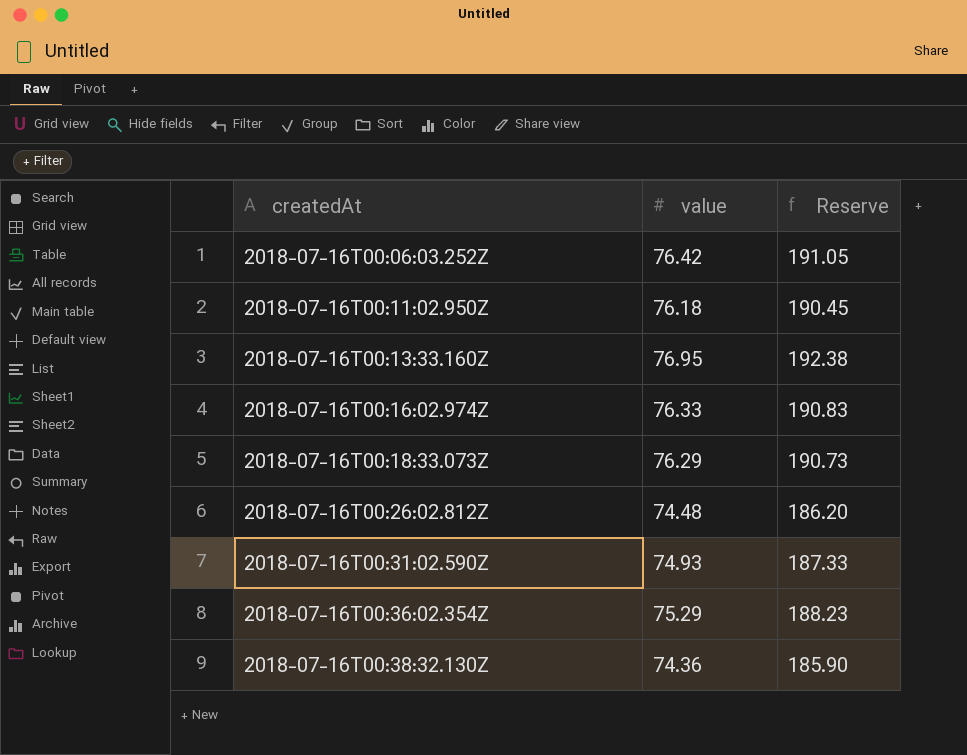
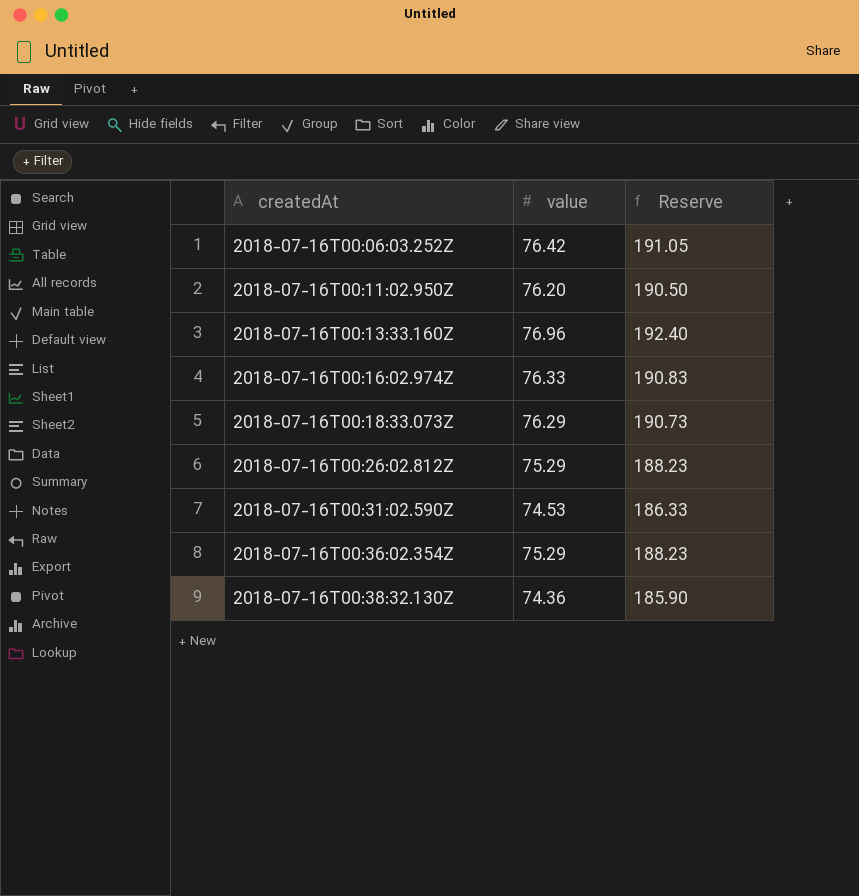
2018-07-16T00:11:02.950Z | value: 76.18 -> 76.20
2018-07-16T00:11:02.950Z | Reserve: 190.45 -> 190.50
2018-07-16T00:13:33.160Z | value: 76.95 -> 76.96
2018-07-16T00:13:33.160Z | Reserve: 192.38 -> 192.40
2018-07-16T00:26:02.812Z | value: 74.48 -> 75.29
2018-07-16T00:26:02.812Z | Reserve: 186.20 -> 188.23
2018-07-16T00:31:02.590Z | value: 74.93 -> 74.53
2018-07-16T00:31:02.590Z | Reserve: 187.33 -> 186.33

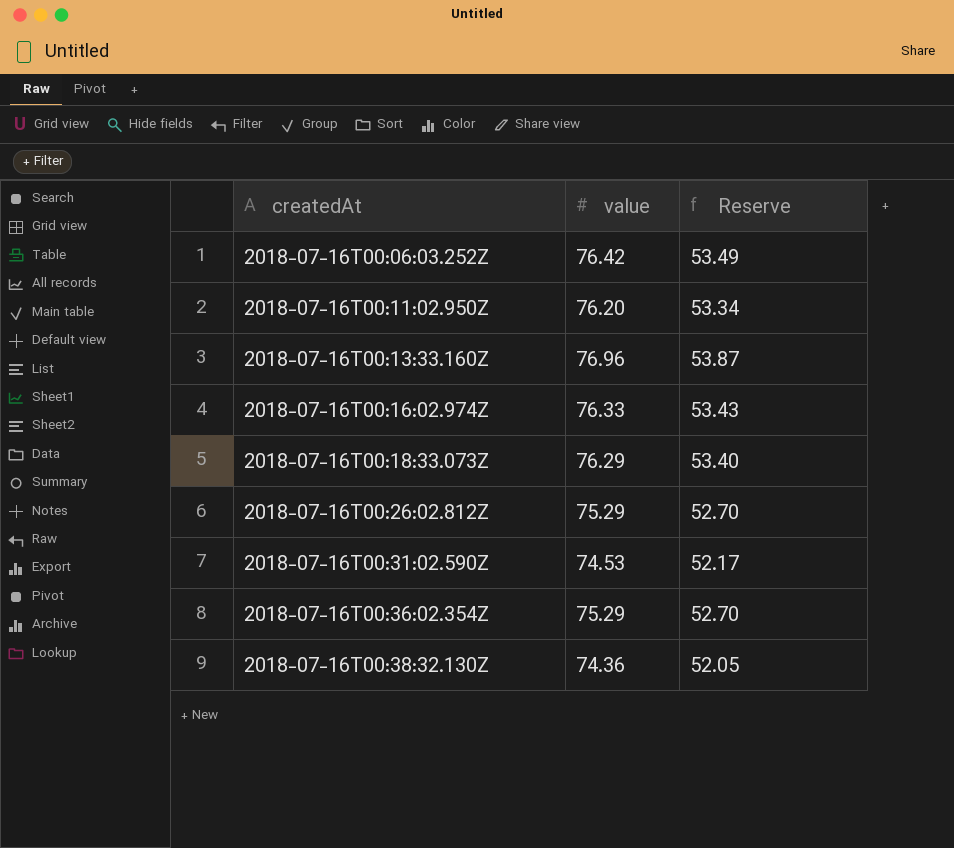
column Reserve | formula: [value] * 2.5 -> [value] * 0.7

